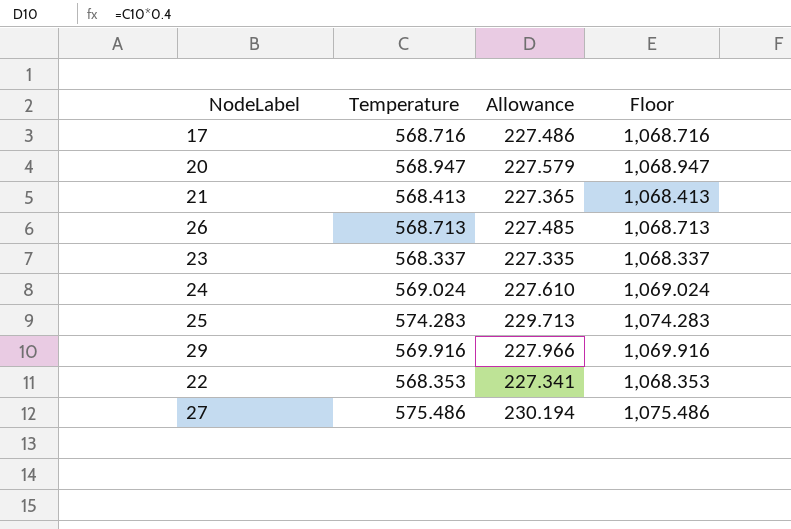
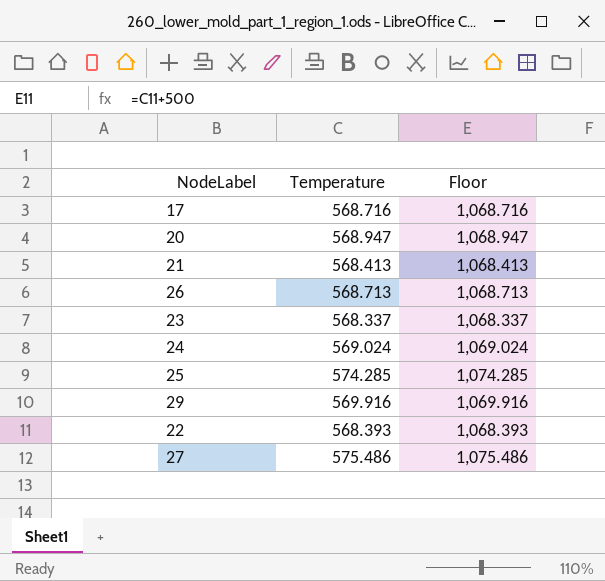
column Allowance | formula: [Temperature] * 0.4 -> none
25 | Temperature: 574.283 -> 574.285
25 | Floor: 1,074.283 -> 1,074.285
22 | Temperature: 568.353 -> 568.393
22 | Floor: 1,068.353 -> 1,068.393

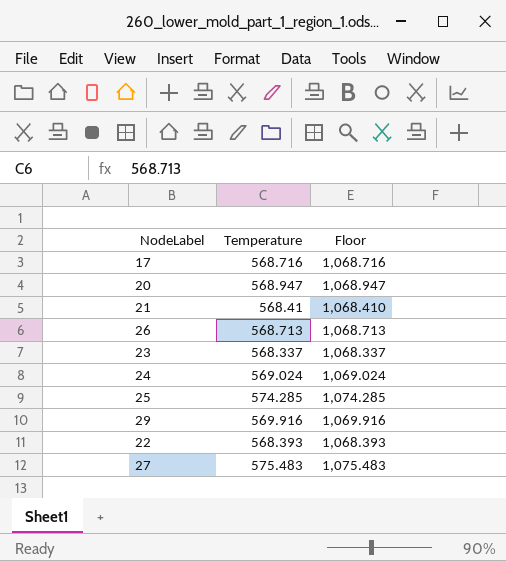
21 | Temperature: 568.413 -> 568.41
21 | Floor: 1,068.413 -> 1,068.410
27 | Temperature: 575.486 -> 575.483
27 | Floor: 1,075.486 -> 1,075.483

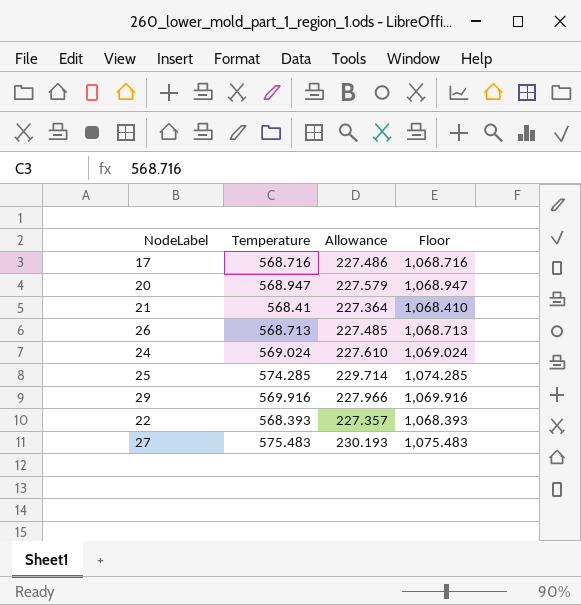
column Allowance | formula: none -> [Temperature] * 0.4
row 23: 568.337 | 1,068.337 -> none

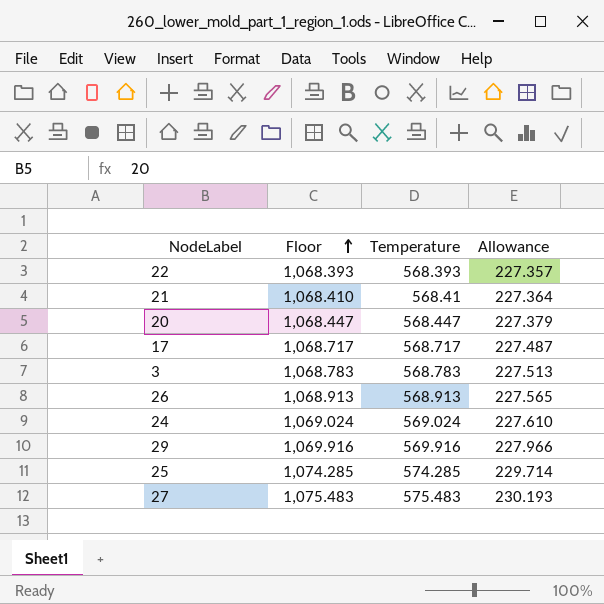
row order: none -> Floor ascending
column Floor | position: 4 -> 2
20 | Floor: 1,068.947 -> 1,068.447
20 | Temperature: 568.947 -> 568.447
20 | Allowance: 227.579 -> 227.379
17 | Floor: 1,068.716 -> 1,068.717
17 | Temperature: 568.716 -> 568.717
17 | Allowance: 227.486 -> 227.487
row 3: none -> 1,068.783 | 568.783 | 227.513
26 | Floor: 1,068.713 -> 1,068.913
26 | Temperature: 568.713 -> 568.913
26 | Allowance: 227.485 -> 227.565

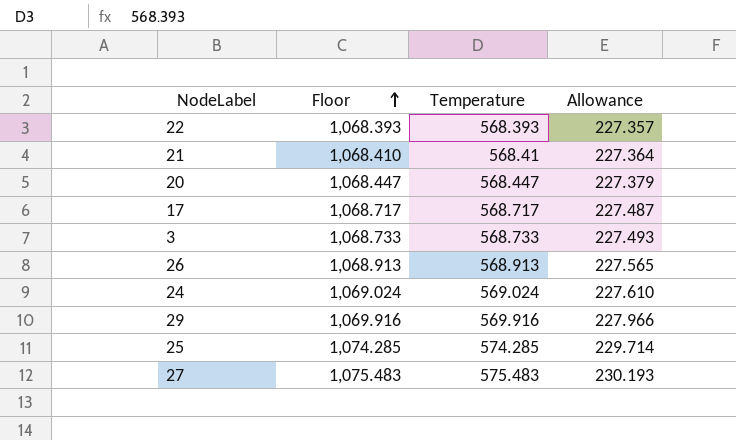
3 | Floor: 1,068.783 -> 1,068.733
3 | Temperature: 568.783 -> 568.733
3 | Allowance: 227.513 -> 227.493

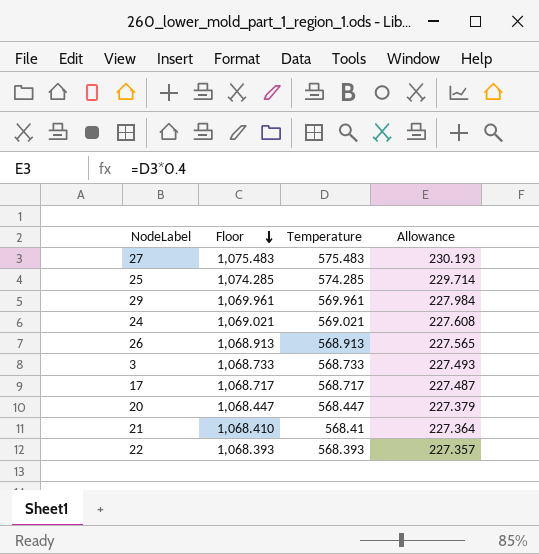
row order: Floor ascending -> Floor descending
29 | Floor: 1,069.916 -> 1,069.961
29 | Temperature: 569.916 -> 569.961
29 | Allowance: 227.966 -> 227.984
24 | Floor: 1,069.024 -> 1,069.021
24 | Temperature: 569.024 -> 569.021
24 | Allowance: 227.610 -> 227.608

